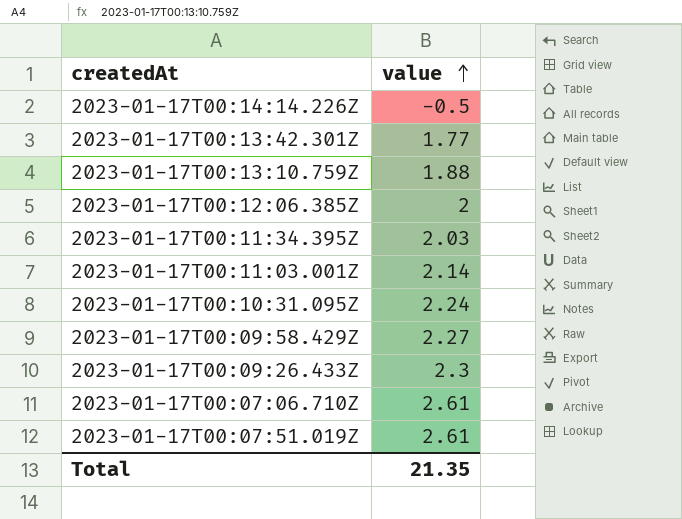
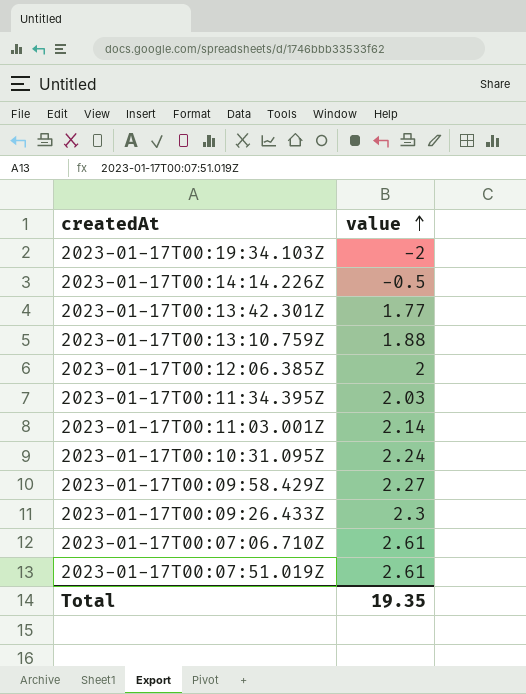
row 2023-01-17T00:19:34.103Z: none -> -2
Total | value: 21.35 -> 19.35

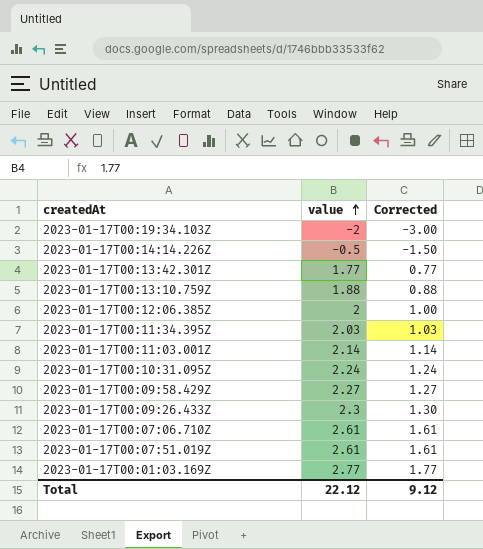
column Corrected | formula: none -> [value] - 1
row 2023-01-17T00:01:03.169Z: none -> 2.77 | 1.77
Total | value: 19.35 -> 22.12

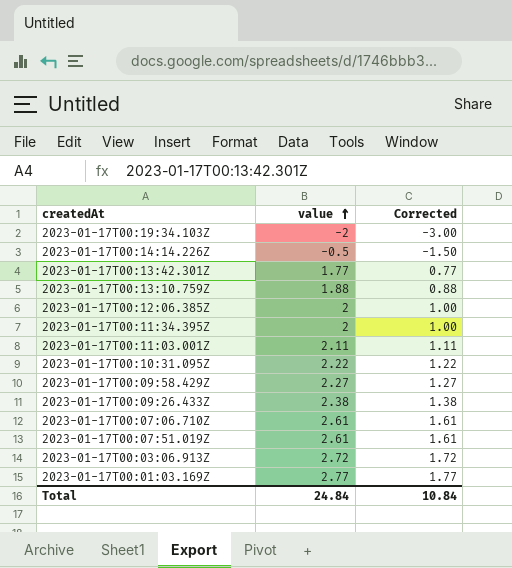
2023-01-17T00:11:34.395Z | value: 2.03 -> 2
2023-01-17T00:11:34.395Z | Corrected: 1.03 -> 1.00
2023-01-17T00:11:03.001Z | value: 2.14 -> 2.11
2023-01-17T00:11:03.001Z | Corrected: 1.14 -> 1.11
2023-01-17T00:10:31.095Z | value: 2.24 -> 2.22
2023-01-17T00:10:31.095Z | Corrected: 1.24 -> 1.22
2023-01-17T00:09:26.433Z | value: 2.3 -> 2.38
2023-01-17T00:09:26.433Z | Corrected: 1.30 -> 1.38
row 2023-01-17T00:03:06.913Z: none -> 2.72 | 1.72
Total | value: 22.12 -> 24.84
Total | Corrected: 9.12 -> 10.84

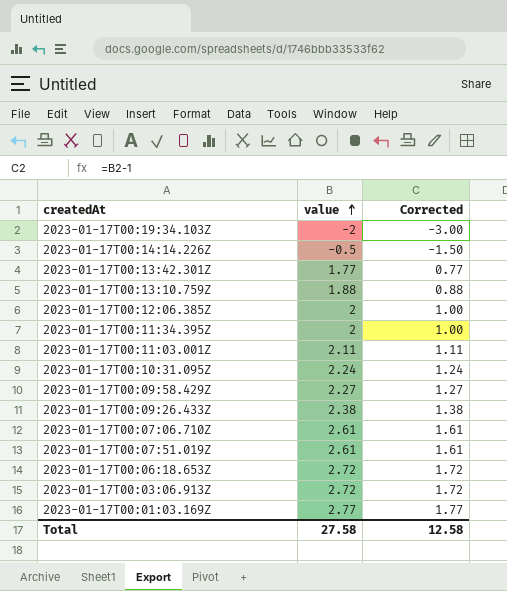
2023-01-17T00:10:31.095Z | value: 2.22 -> 2.24
2023-01-17T00:10:31.095Z | Corrected: 1.22 -> 1.24
row 2023-01-17T00:06:18.653Z: none -> 2.72 | 1.72
Total | value: 24.84 -> 27.58
Total | Corrected: 10.84 -> 12.58

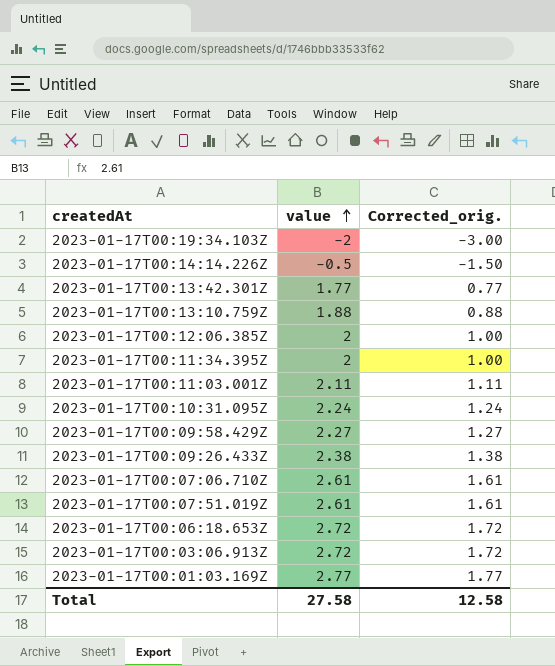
column name: Corrected -> Corrected_orig.

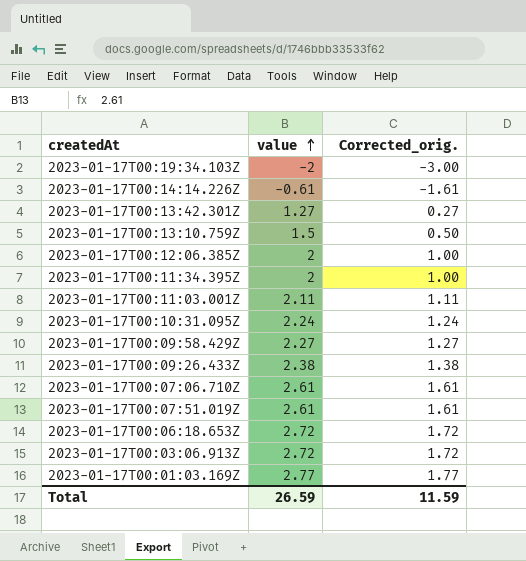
2023-01-17T00:14:14.226Z | value: -0.5 -> -0.61
2023-01-17T00:14:14.226Z | Corrected_orig.: -1.50 -> -1.61
2023-01-17T00:13:42.301Z | value: 1.77 -> 1.27
2023-01-17T00:13:42.301Z | Corrected_orig.: 0.77 -> 0.27
2023-01-17T00:13:10.759Z | value: 1.88 -> 1.5
2023-01-17T00:13:10.759Z | Corrected_orig.: 0.88 -> 0.50
Total | value: 27.58 -> 26.59
Total | Corrected_orig.: 12.58 -> 11.59

